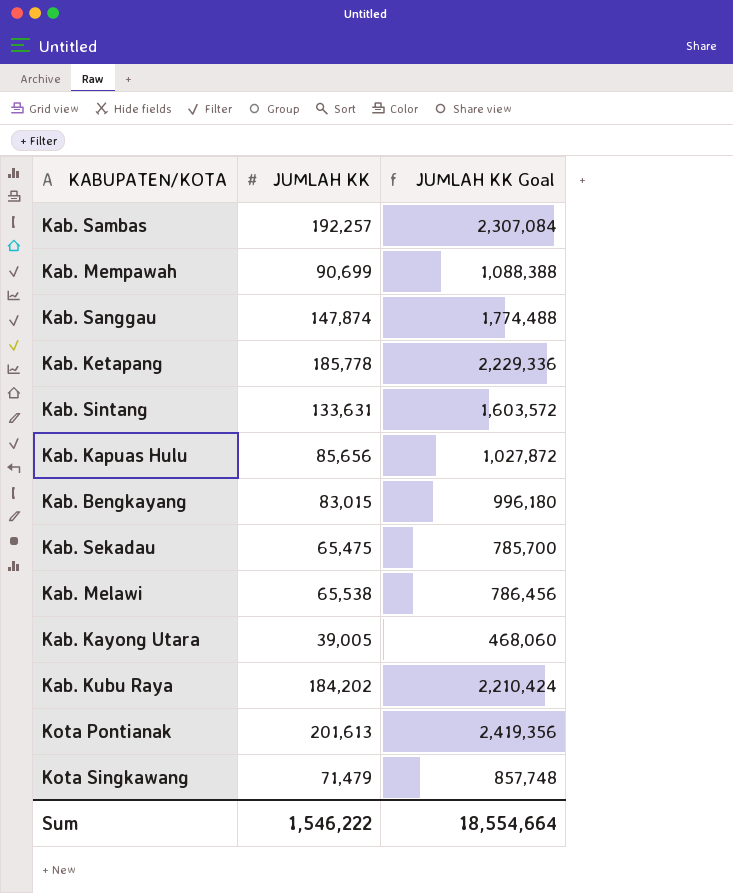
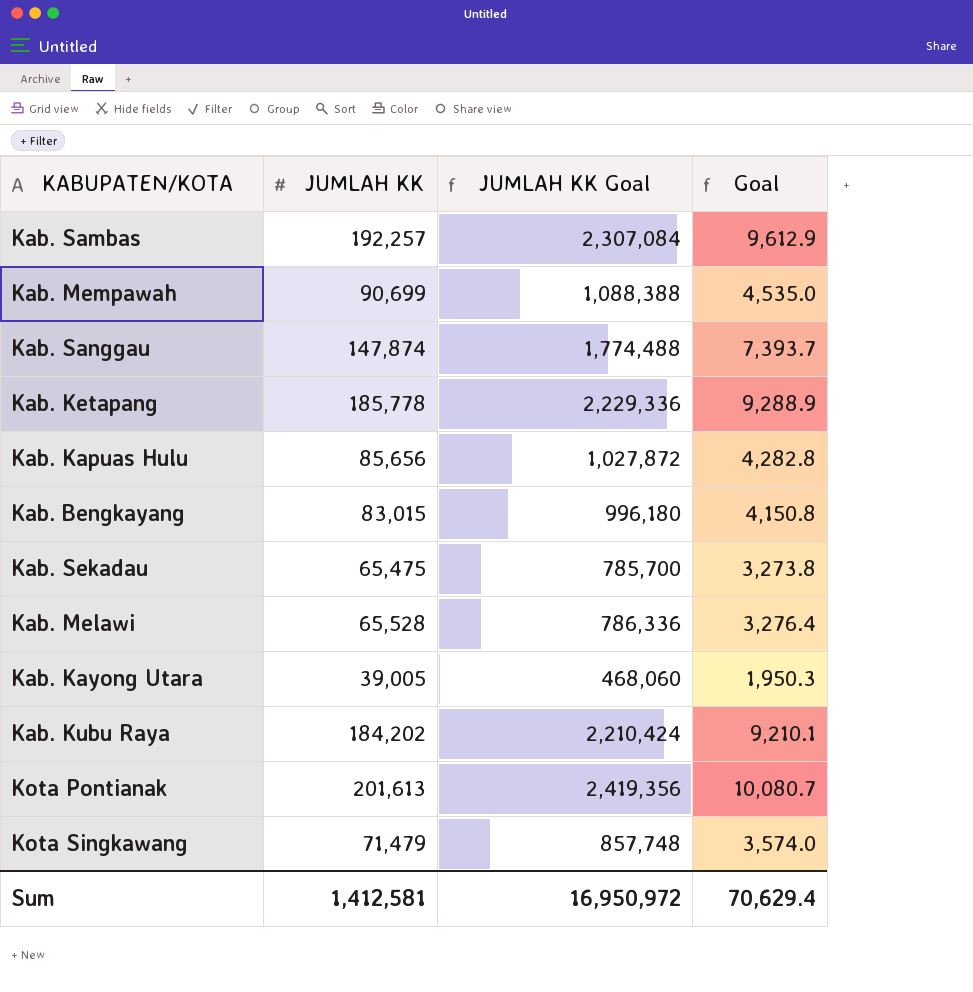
column Goal | formula: none -> [JUMLAH KK] * 0.05
row Kab. Sintang: 133,631 | 1,603,572 -> none
Kab. Melawi | JUMLAH KK: 65,538 -> 65,528
Kab. Melawi | JUMLAH KK Goal: 786,456 -> 786,336
Sum | JUMLAH KK: 1,546,222 -> 1,412,581
Sum | JUMLAH KK Goal: 18,554,664 -> 16,950,972

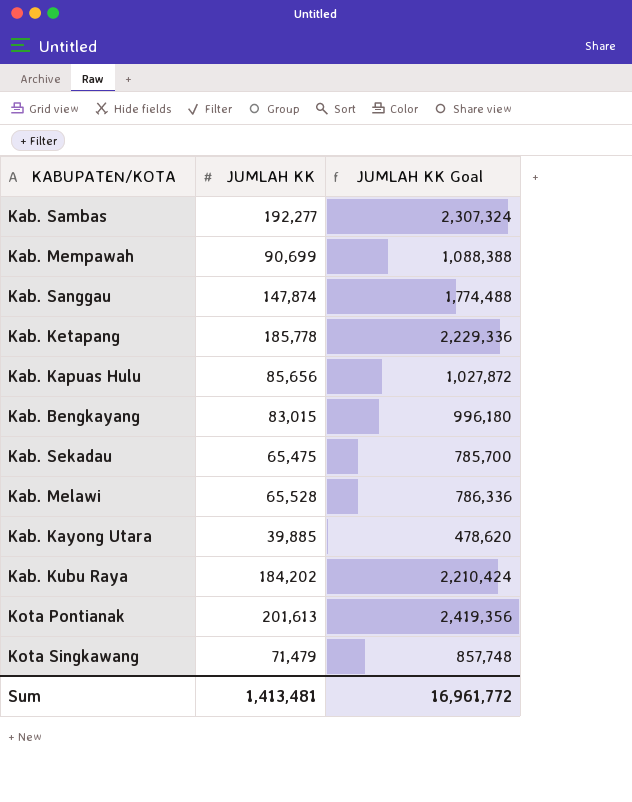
column Goal | formula: [JUMLAH KK] * 0.05 -> none
Kab. Sambas | JUMLAH KK: 192,257 -> 192,277
Kab. Sambas | JUMLAH KK Goal: 2,307,084 -> 2,307,324
Kab. Kayong Utara | JUMLAH KK: 39,005 -> 39,885
Kab. Kayong Utara | JUMLAH KK Goal: 468,060 -> 478,620
Sum | JUMLAH KK: 1,412,581 -> 1,413,481
Sum | JUMLAH KK Goal: 16,950,972 -> 16,961,772

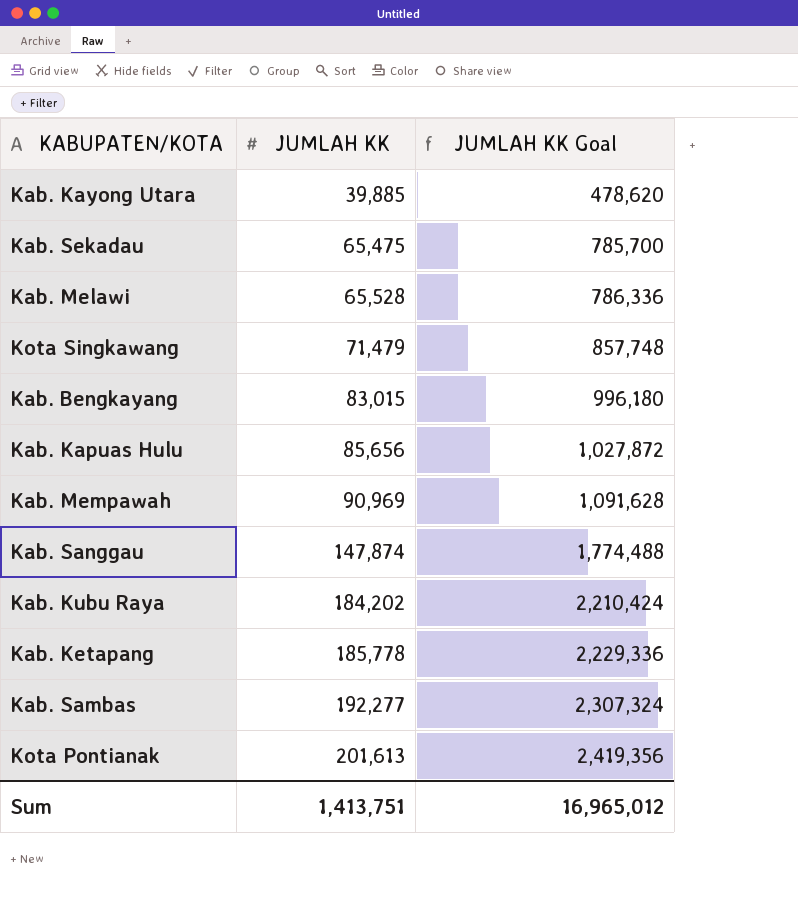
row order: none -> JUMLAH KK ascending
Kab. Mempawah | JUMLAH KK: 90,699 -> 90,969
Kab. Mempawah | JUMLAH KK Goal: 1,088,388 -> 1,091,628
Sum | JUMLAH KK: 1,413,481 -> 1,413,751
Sum | JUMLAH KK Goal: 16,961,772 -> 16,965,012

